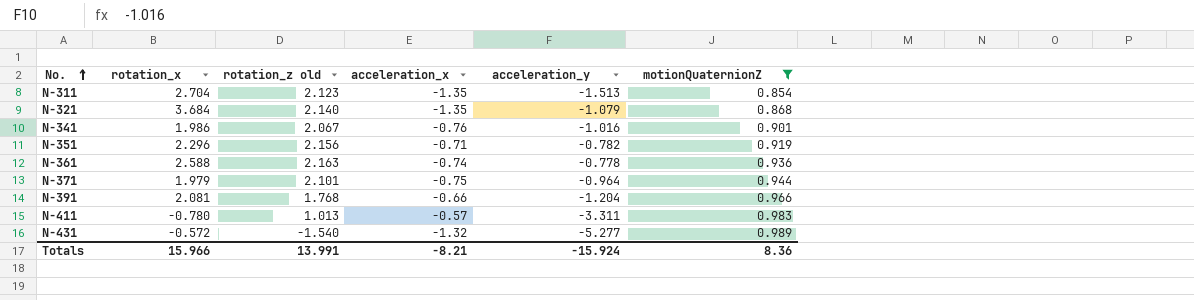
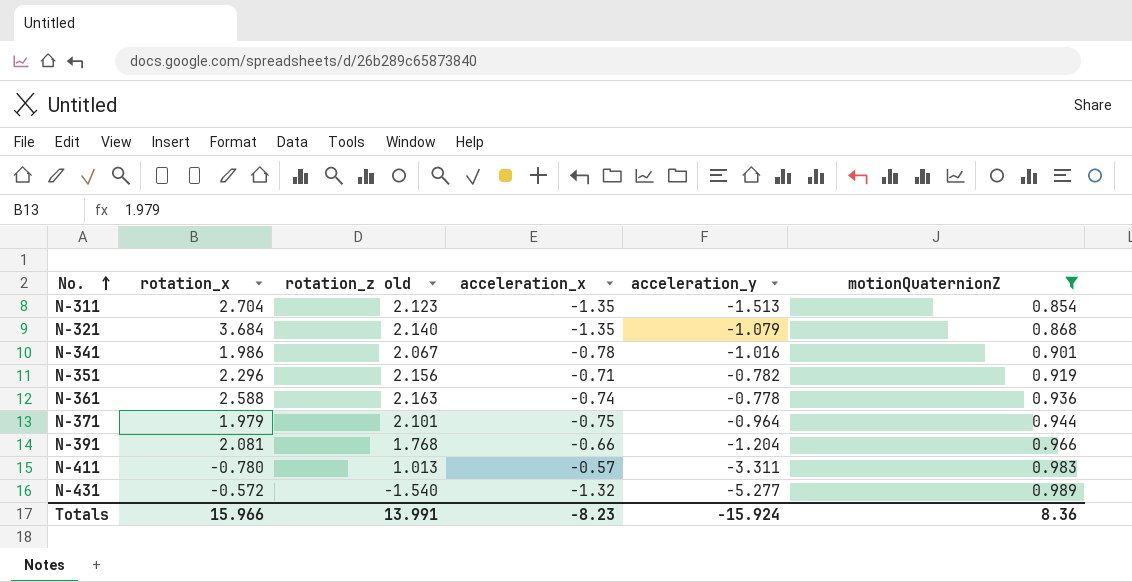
N-341 | acceleration_x: -0.76 -> -0.78
Totals | acceleration_x: -8.21 -> -8.23

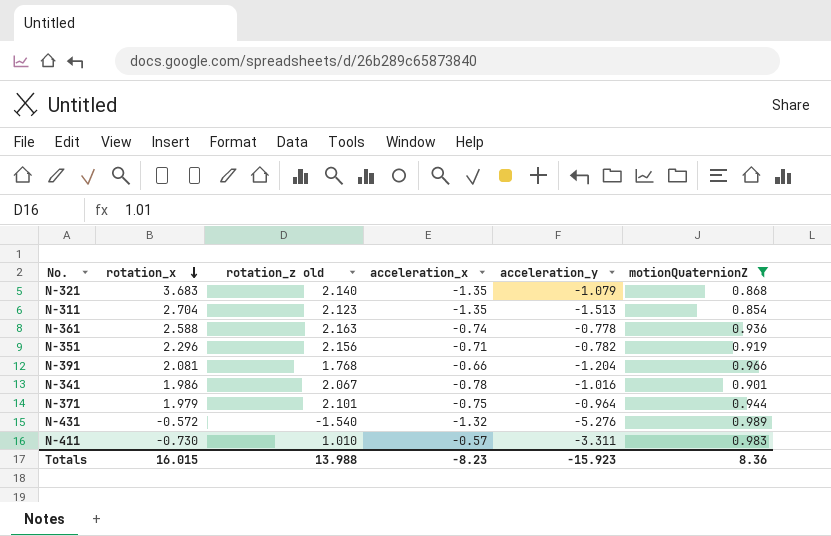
row order: No. ascending -> rotation_x descending
N-321 | rotation_x: 3.684 -> 3.683
N-431 | acceleration_y: -5.277 -> -5.276
N-411 | rotation_x: -0.780 -> -0.730
N-411 | rotation_z old: 1.013 -> 1.010
Totals | rotation_x: 15.966 -> 16.015
Totals | rotation_z old: 13.991 -> 13.988
Totals | acceleration_y: -15.924 -> -15.923

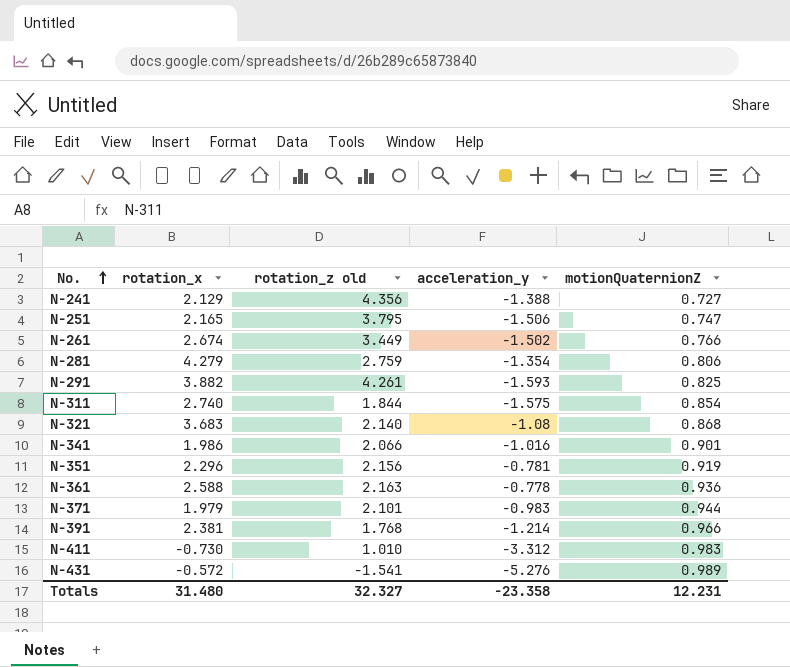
filter: motionQuaternionZ >= 0.854 -> none
row order: rotation_x descending -> No. ascending
column acceleration_x | position: 4 -> none
N-311 | rotation_x: 2.704 -> 2.740
N-311 | rotation_z old: 2.123 -> 1.844
N-311 | acceleration_y: -1.513 -> -1.575
N-321 | acceleration_y: -1.079 -> -1.08
N-341 | rotation_z old: 2.067 -> 2.066
N-351 | acceleration_y: -0.782 -> -0.781
N-371 | acceleration_y: -0.964 -> -0.983
N-391 | rotation_x: 2.081 -> 2.381
N-391 | acceleration_y: -1.204 -> -1.214
N-411 | acceleration_y: -3.311 -> -3.312
N-431 | rotation_z old: -1.540 -> -1.541
Totals | rotation_x: 16.015 -> 31.480
Totals | rotation_z old: 13.988 -> 32.327
Totals | acceleration_y: -15.923 -> -23.358
Totals | motionQuaternionZ: 8.36 -> 12.231

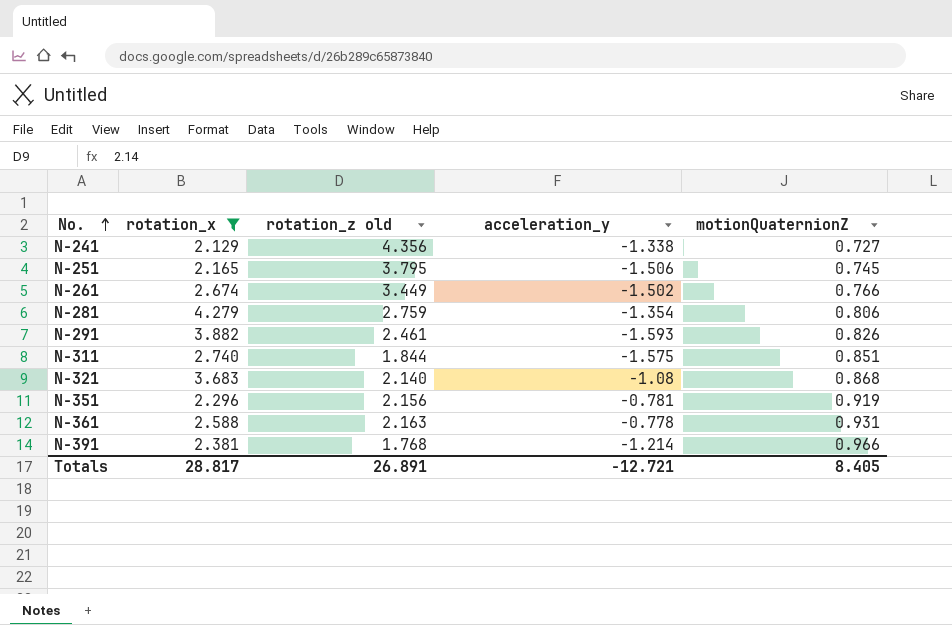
filter: none -> rotation_x >= 2.129
N-241 | acceleration_y: -1.388 -> -1.338
N-251 | motionQuaternionZ: 0.747 -> 0.745
N-291 | rotation_z old: 4.261 -> 2.461
N-291 | motionQuaternionZ: 0.825 -> 0.826
N-311 | motionQuaternionZ: 0.854 -> 0.851
N-361 | motionQuaternionZ: 0.936 -> 0.931
Totals | rotation_x: 31.480 -> 28.817
Totals | rotation_z old: 32.327 -> 26.891
Totals | acceleration_y: -23.358 -> -12.721
Totals | motionQuaternionZ: 12.231 -> 8.405

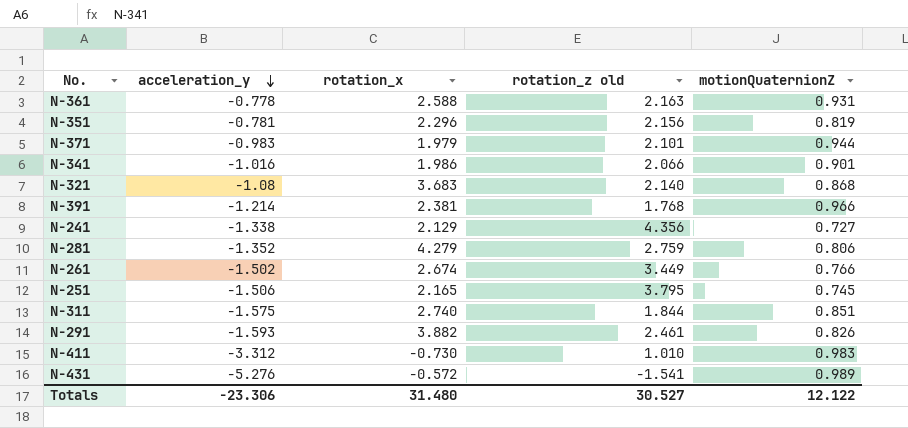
filter: rotation_x >= 2.129 -> none
row order: No. ascending -> acceleration_y descending
column acceleration_y | position: 4 -> 2
N-351 | motionQuaternionZ: 0.919 -> 0.819
N-281 | acceleration_y: -1.354 -> -1.352
Totals | acceleration_y: -12.721 -> -23.306
Totals | rotation_x: 28.817 -> 31.480
Totals | rotation_z old: 26.891 -> 30.527
Totals | motionQuaternionZ: 8.405 -> 12.122

